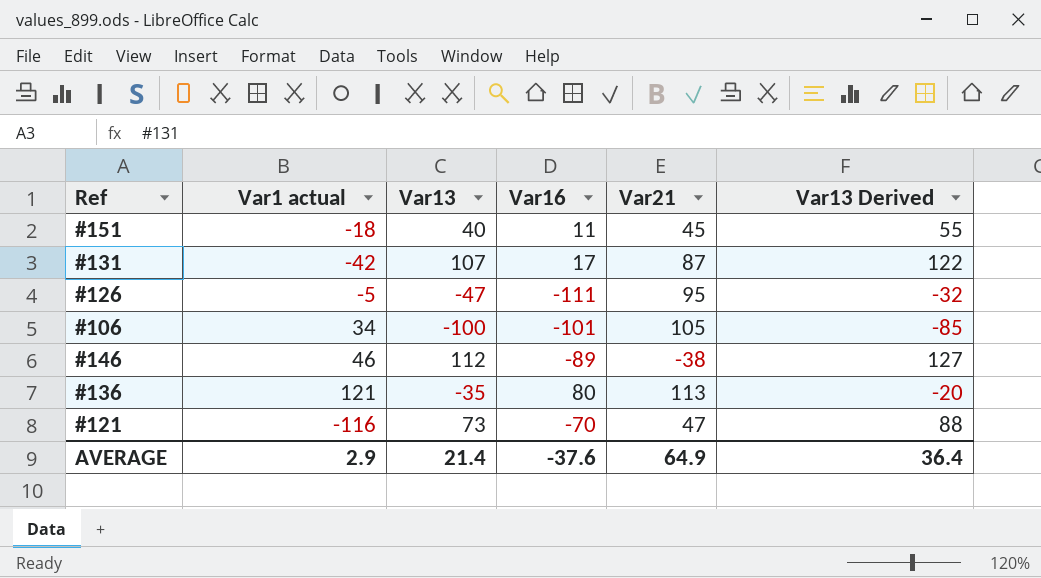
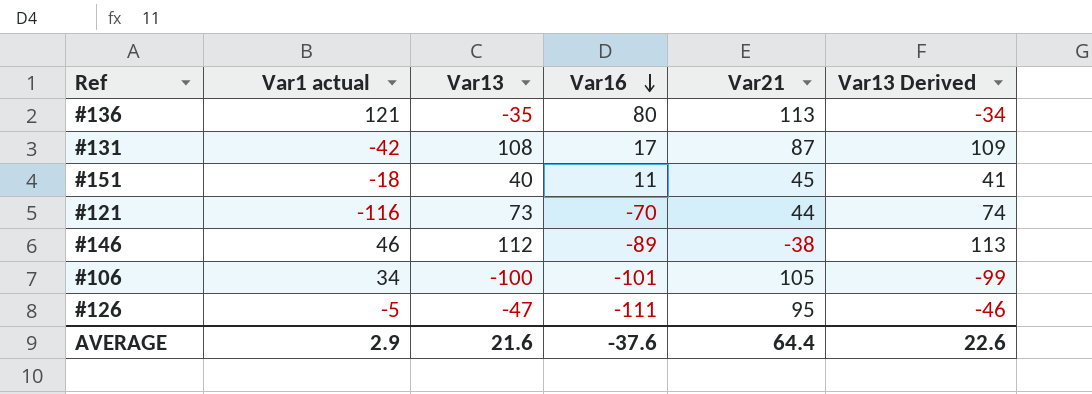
row order: none -> Var16 descending
column Var13 Derived | formula: [Var13] + 15 -> [Var13] + 1
#131 | Var13: 107 -> 108
#121 | Var21: 47 -> 44
AVERAGE | Var13: 21.4 -> 21.6
AVERAGE | Var21: 64.9 -> 64.4
AVERAGE | Var13 Derived: 36.4 -> 22.6

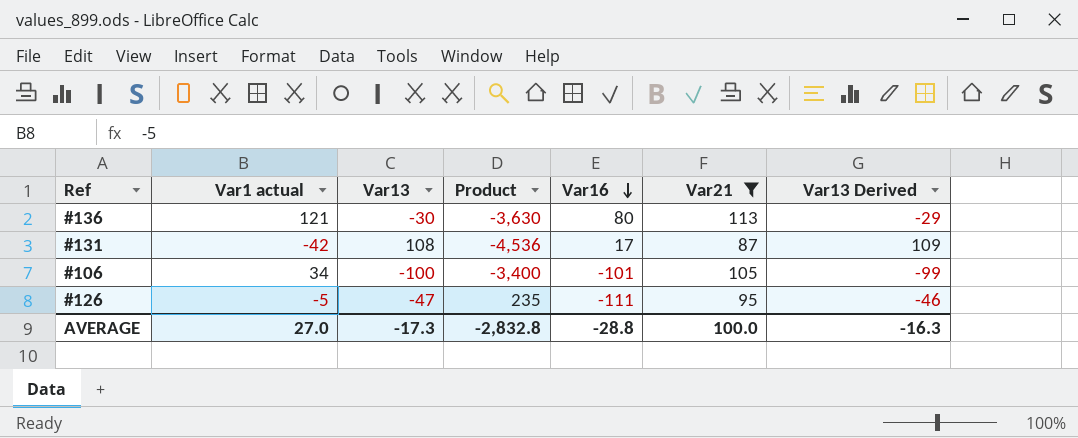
filter: none -> Var21 >= 87
column Product | formula: none -> [Var1 actual] * [Var13]
#136 | Var13: -35 -> -30
#136 | Var13 Derived: -34 -> -29
AVERAGE | Var1 actual: 2.9 -> 27.0
AVERAGE | Var13: 21.6 -> -17.3
AVERAGE | Var16: -37.6 -> -28.8
AVERAGE | Var21: 64.4 -> 100.0
AVERAGE | Var13 Derived: 22.6 -> -16.3

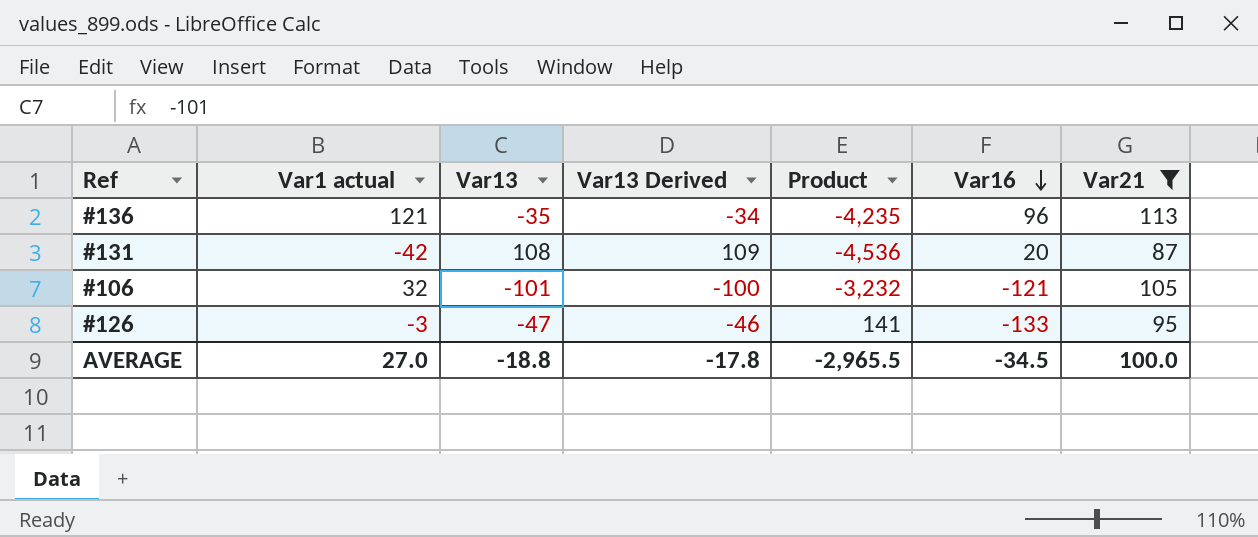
column Var13 Derived | position: 7 -> 4
#136 | Var13: -30 -> -35
#136 | Var13 Derived: -29 -> -34
#136 | Product: -3,630 -> -4,235
#136 | Var16: 80 -> 96
#131 | Var16: 17 -> 20
#106 | Var1 actual: 34 -> 32
#106 | Var13: -100 -> -101
#106 | Var13 Derived: -99 -> -100
#106 | Product: -3,400 -> -3,232
#106 | Var16: -101 -> -121
#126 | Var1 actual: -5 -> -3
#126 | Product: 235 -> 141
#126 | Var16: -111 -> -133
AVERAGE | Var13: -17.3 -> -18.8
AVERAGE | Var13 Derived: -16.3 -> -17.8
AVERAGE | Product: -2,832.8 -> -2,965.5
AVERAGE | Var16: -28.8 -> -34.5

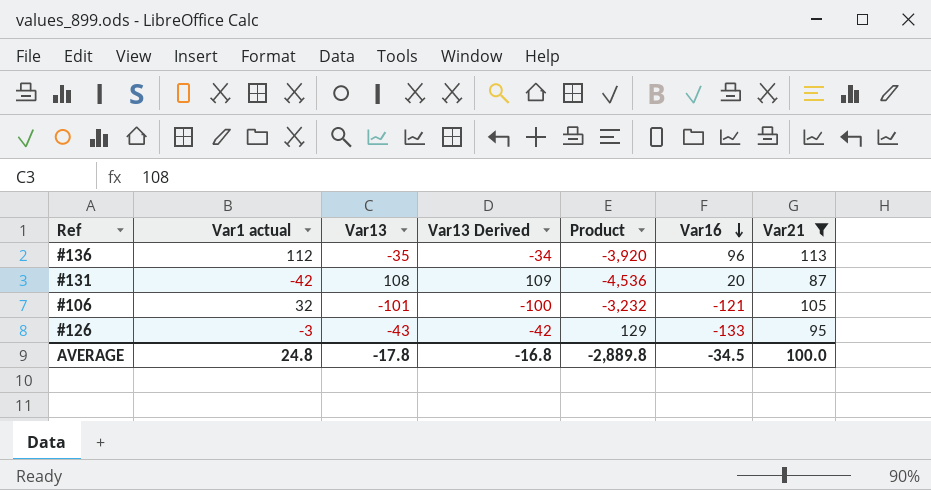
#136 | Var1 actual: 121 -> 112
#136 | Product: -4,235 -> -3,920
#126 | Var13: -47 -> -43
#126 | Var13 Derived: -46 -> -42
#126 | Product: 141 -> 129
AVERAGE | Var1 actual: 27.0 -> 24.8
AVERAGE | Var13: -18.8 -> -17.8
AVERAGE | Var13 Derived: -17.8 -> -16.8
AVERAGE | Product: -2,965.5 -> -2,889.8

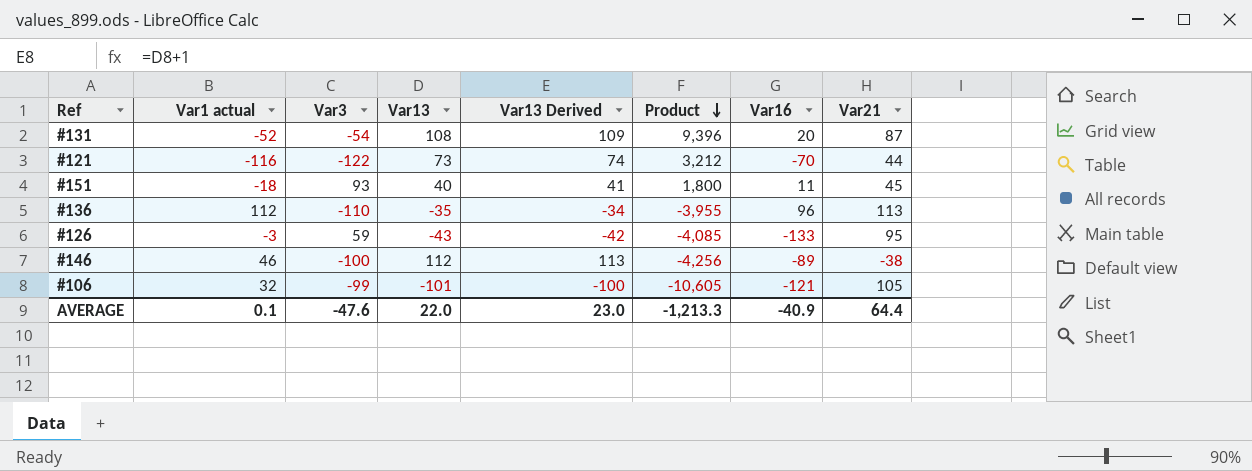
filter: Var21 >= 87 -> none
row order: Var16 descending -> Product descending
column Var3 | position: none -> 3
column Product | formula: [Var1 actual] * [Var13] -> [Var13] * [Var21]
#131 | Var1 actual: -42 -> -52
AVERAGE | Var1 actual: 24.8 -> 0.1
AVERAGE | Var13: -17.8 -> 22.0
AVERAGE | Var13 Derived: -16.8 -> 23.0
AVERAGE | Product: -2,889.8 -> -1,213.3
AVERAGE | Var16: -34.5 -> -40.9
AVERAGE | Var21: 100.0 -> 64.4

